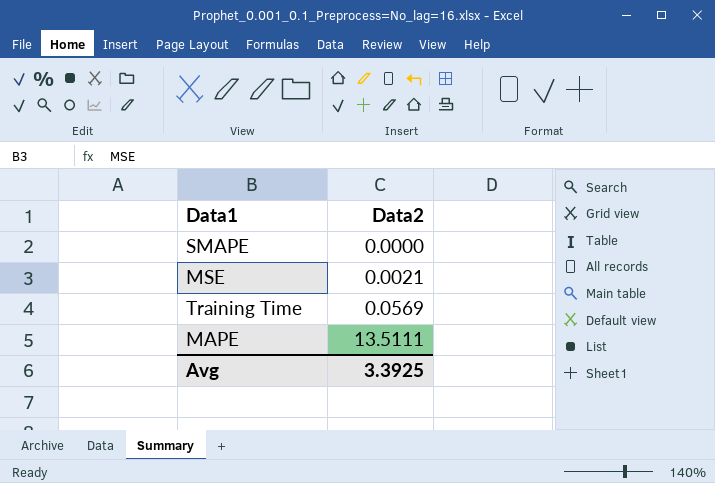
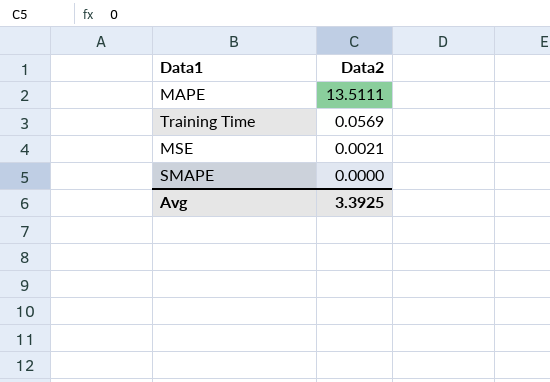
row order: Data2 ascending -> Data2 descending

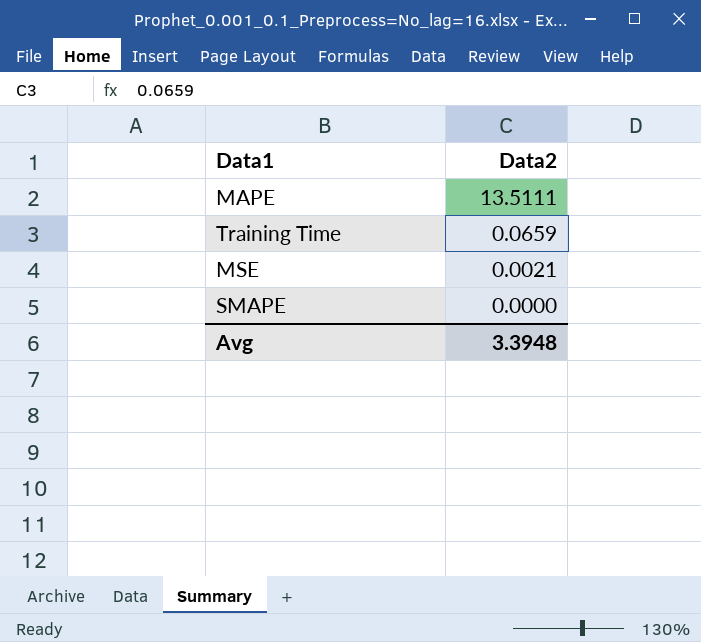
Training Time | Data2: 0.0569 -> 0.0659
Avg | Data2: 3.3925 -> 3.3948

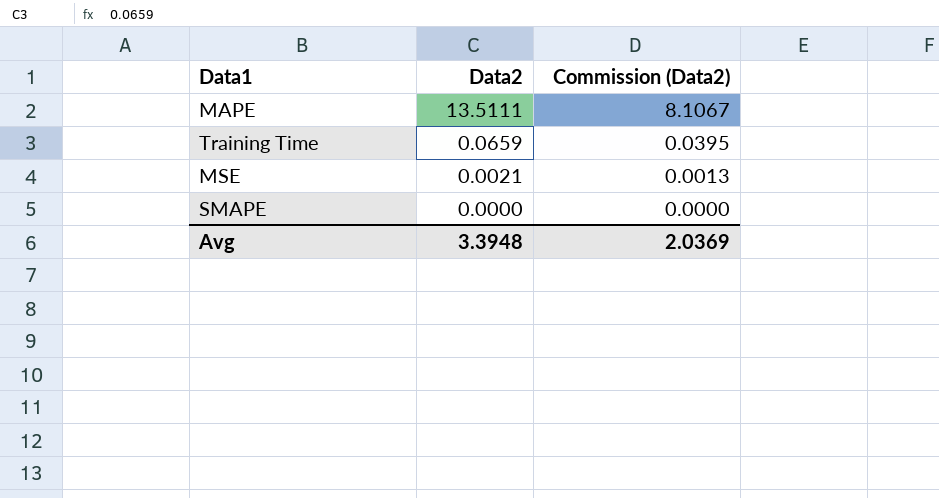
column Commission (Data2) | formula: none -> [Data2] * 0.6

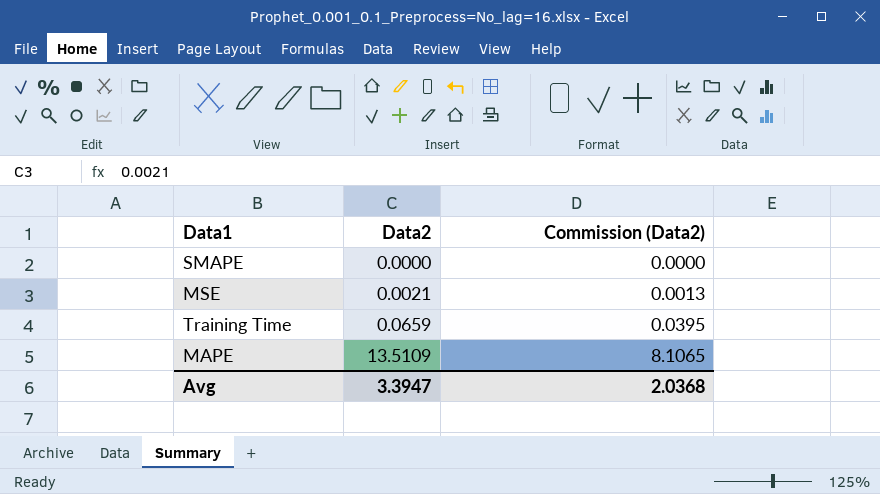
row order: Data2 descending -> Data2 ascending
MAPE | Data2: 13.5111 -> 13.5109
MAPE | Commission (Data2): 8.1067 -> 8.1065
Avg | Data2: 3.3948 -> 3.3947
Avg | Commission (Data2): 2.0369 -> 2.0368

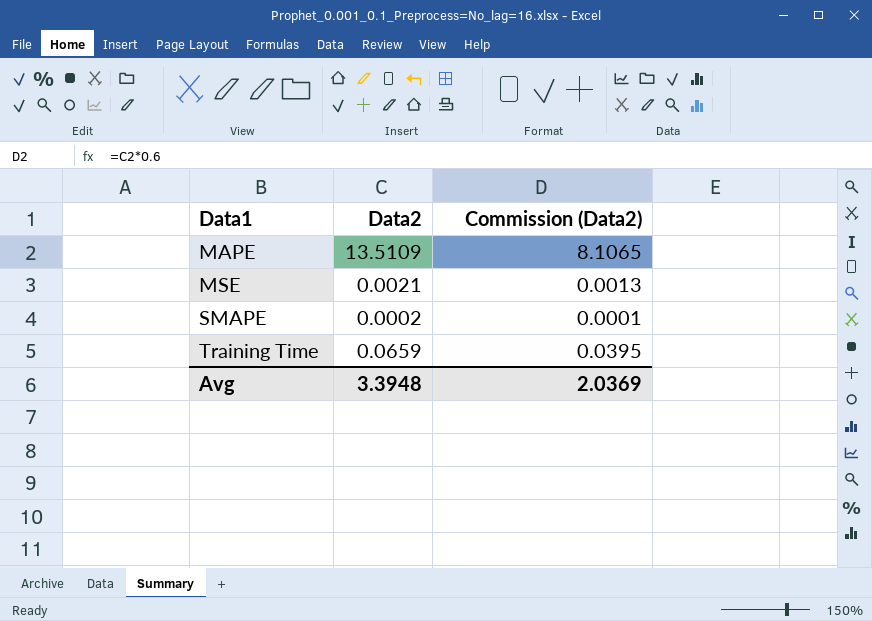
row order: Data2 ascending -> Data1 ascending
SMAPE | Data2: 0.0000 -> 0.0002
SMAPE | Commission (Data2): 0.0000 -> 0.0001
Avg | Data2: 3.3947 -> 3.3948
Avg | Commission (Data2): 2.0368 -> 2.0369

